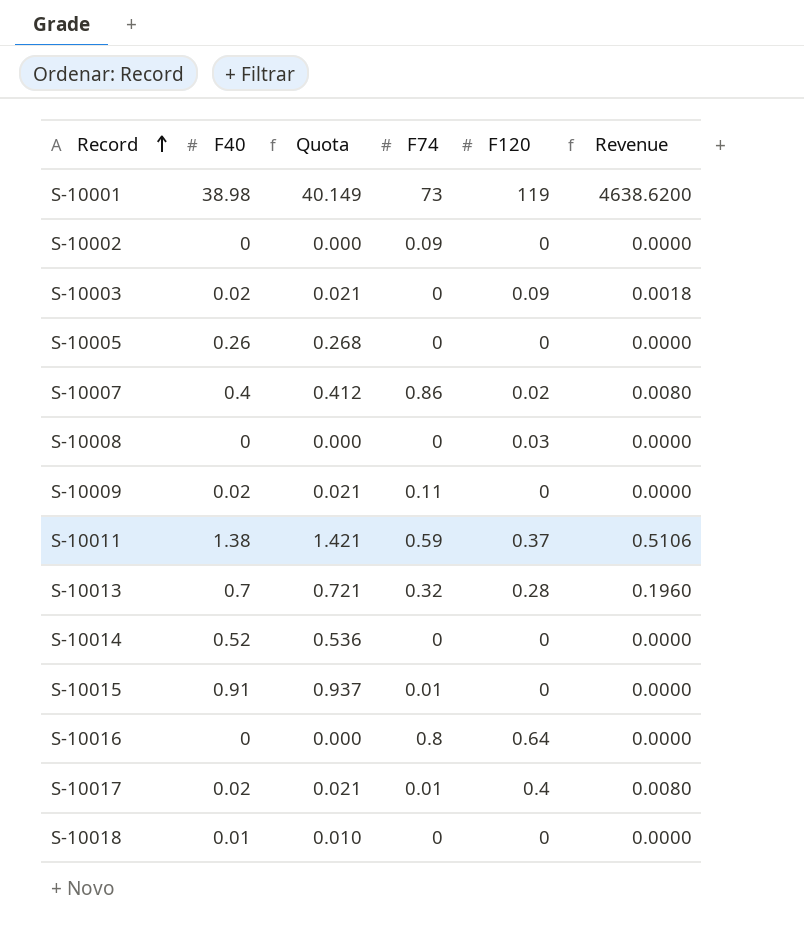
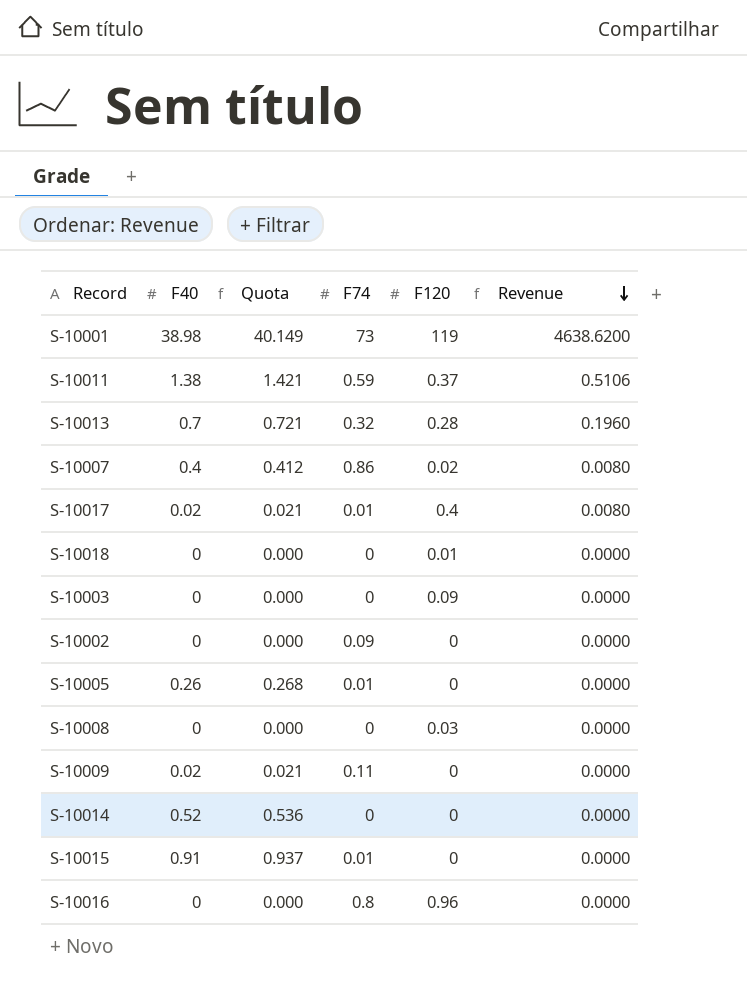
row order: Record ascending -> Revenue descending
S-10018 | F40: 0.01 -> 0
S-10018 | Quota: 0.010 -> 0.000
S-10018 | F120: 0 -> 0.01
S-10003 | F40: 0.02 -> 0
S-10003 | Quota: 0.021 -> 0.000
S-10003 | Revenue: 0.0018 -> 0.0000
S-10005 | F74: 0 -> 0.01
S-10016 | F120: 0.64 -> 0.96

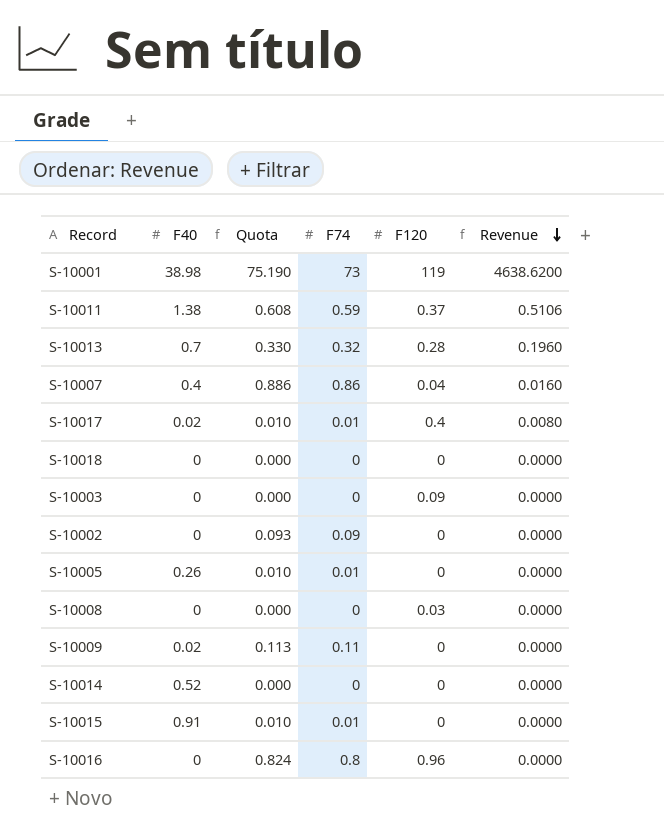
column Quota | formula: [F40] * 1.03 -> [F74] * 1.03
S-10007 | F120: 0.02 -> 0.04
S-10007 | Revenue: 0.0080 -> 0.0160
S-10018 | F120: 0.01 -> 0

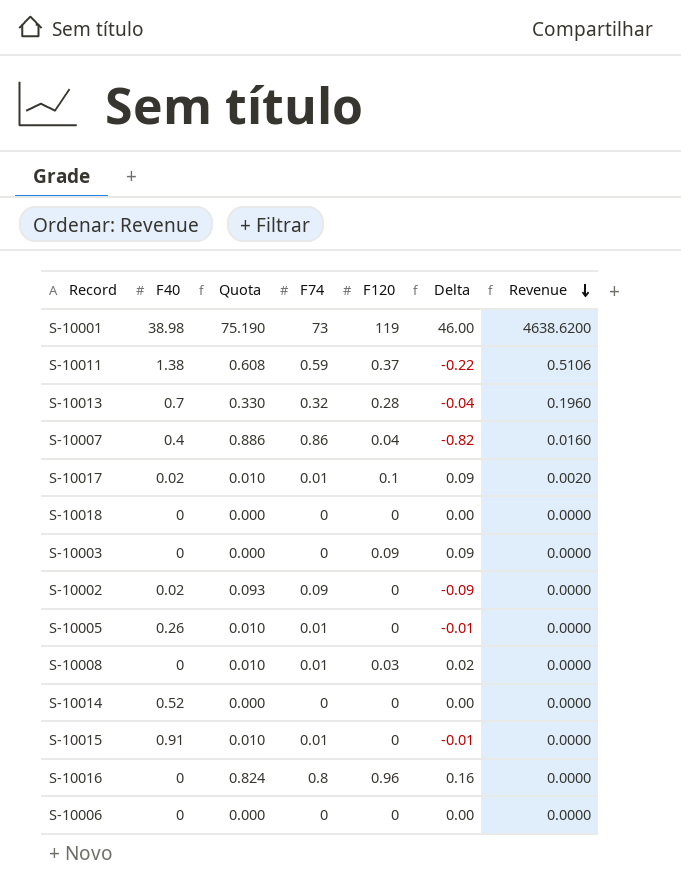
column Delta | formula: none -> [F120] - [F74]
row S-10009: 0.02 | 0.113 | 0.11 | 0 | 0.0000 -> none
S-10017 | F120: 0.4 -> 0.1
S-10017 | Revenue: 0.0080 -> 0.0020
S-10002 | F40: 0 -> 0.02
S-10008 | Quota: 0.000 -> 0.010
S-10008 | F74: 0 -> 0.01
row S-10006: none -> 0 | 0.000 | 0 | 0 | 0.00 | 0.0000

